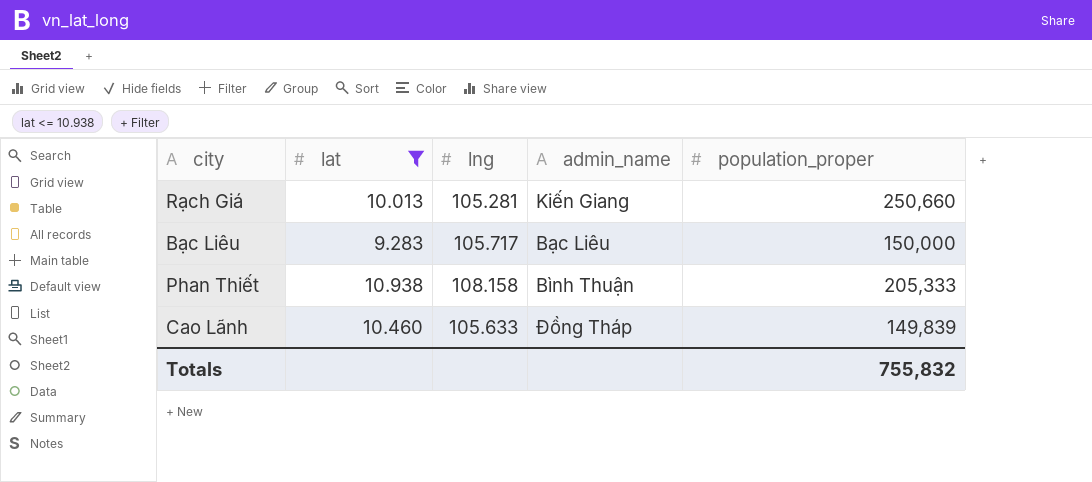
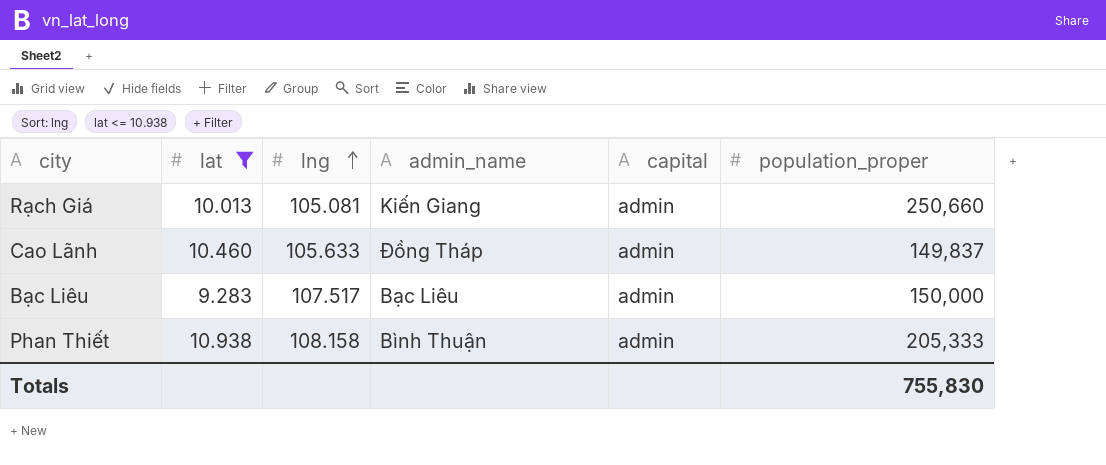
row order: none -> lng ascending
column capital | position: none -> 5
Rạch Giá | lng: 105.281 -> 105.081
Cao Lãnh | population_proper: 149,839 -> 149,837
Bạc Liêu | lng: 105.717 -> 107.517
Totals | population_proper: 755,832 -> 755,830

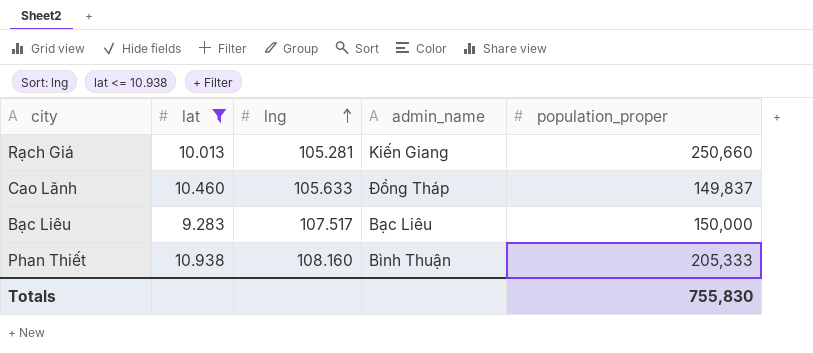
column capital | position: 5 -> none
Rạch Giá | lng: 105.081 -> 105.281
Phan Thiết | lng: 108.158 -> 108.160

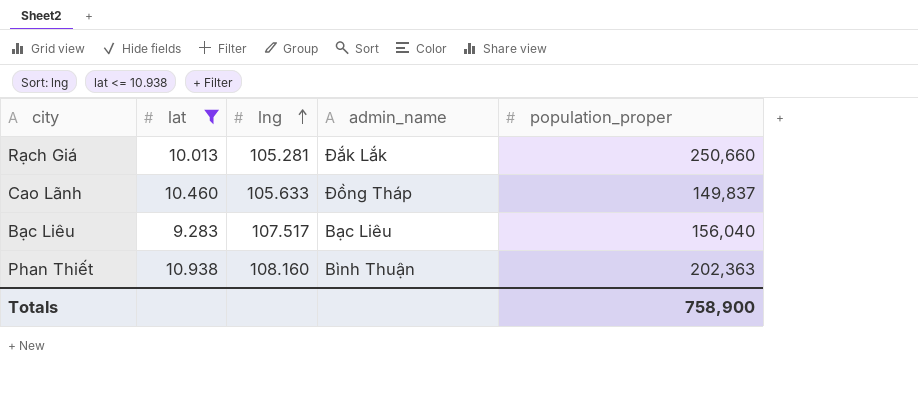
Rạch Giá | admin_name: Kiến Giang -> Đắk Lắk
Bạc Liêu | population_proper: 150,000 -> 156,040
Phan Thiết | population_proper: 205,333 -> 202,363
Totals | population_proper: 755,830 -> 758,900

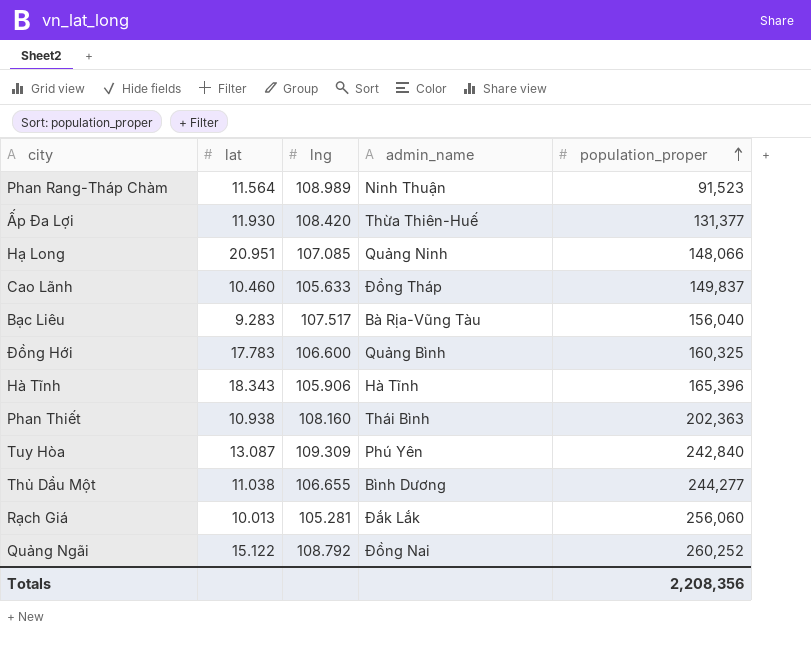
filter: lat <= 10.938 -> none
row order: lng ascending -> population_proper ascending
Bạc Liêu | admin_name: Bạc Liêu -> Bà Rịa-Vũng Tàu
Phan Thiết | admin_name: Bình Thuận -> Thái Bình
Rạch Giá | population_proper: 250,660 -> 256,060
Totals | population_proper: 758,900 -> 2,208,356

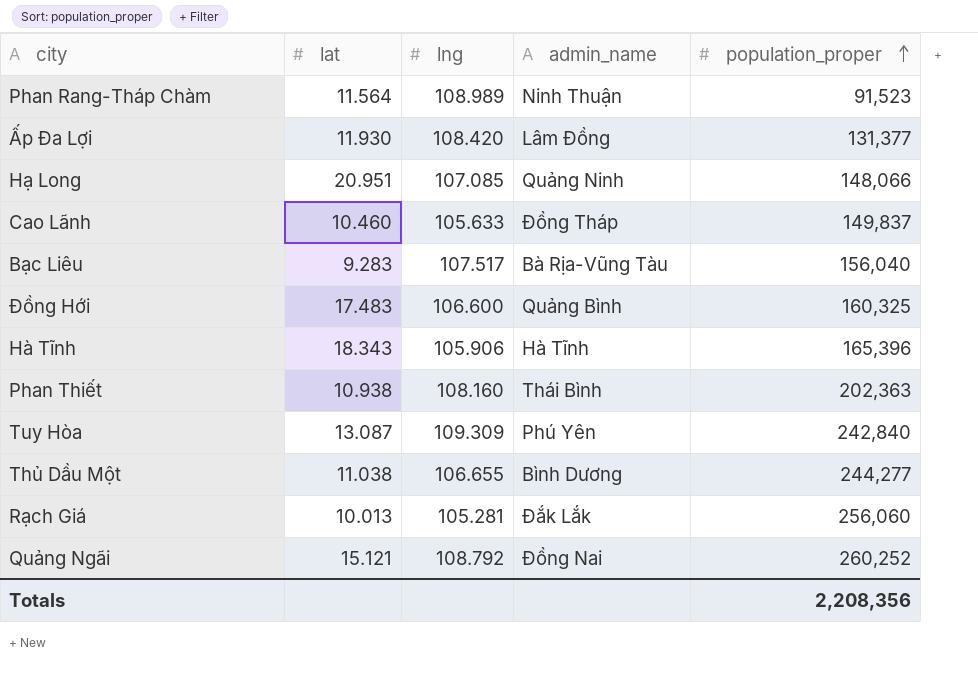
Ấp Đa Lợi | admin_name: Thừa Thiên-Huế -> Lâm Đồng
Đồng Hới | lat: 17.783 -> 17.483
Quảng Ngãi | lat: 15.122 -> 15.121

